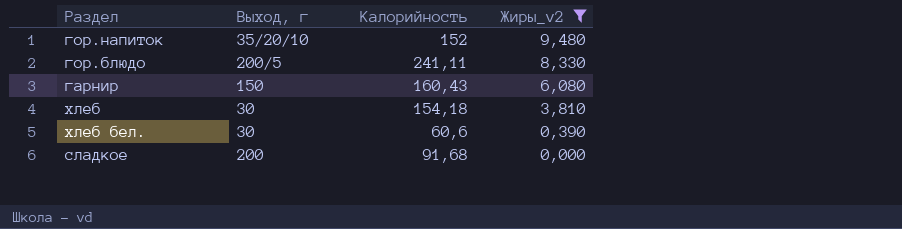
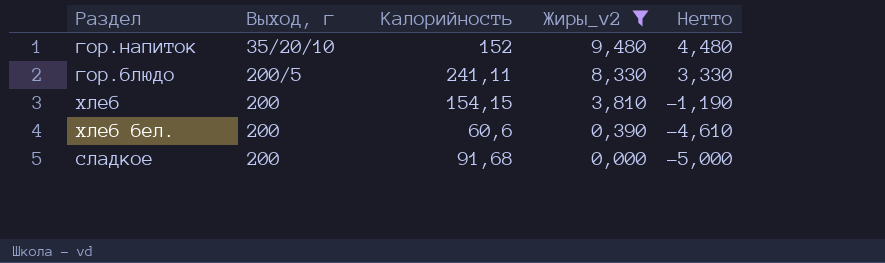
column Нетто | formula: none -> [Жиры_v2] - 5
row гарнир: 150 | 160,43 | 6,080 -> none
хлеб | Выход, г: 30 -> 200
хлеб | Калорийность: 154,18 -> 154,15
хлеб бел. | Выход, г: 30 -> 200

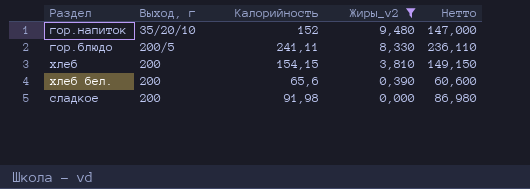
column Нетто | formula: [Жиры_v2] - 5 -> [Калорийность] - 5
хлеб бел. | Калорийность: 60,6 -> 65,6
сладкое | Калорийность: 91,68 -> 91,98

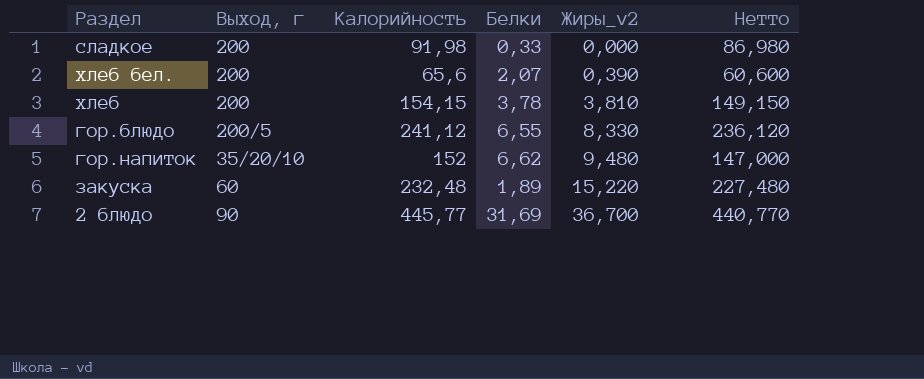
filter: Жиры_v2 <= 9,480 -> none
row order: Жиры_v2 descending -> Жиры_v2 ascending
column Белки | position: none -> 4
гор.блюдо | Калорийность: 241,11 -> 241,12
гор.блюдо | Нетто: 236,110 -> 236,120

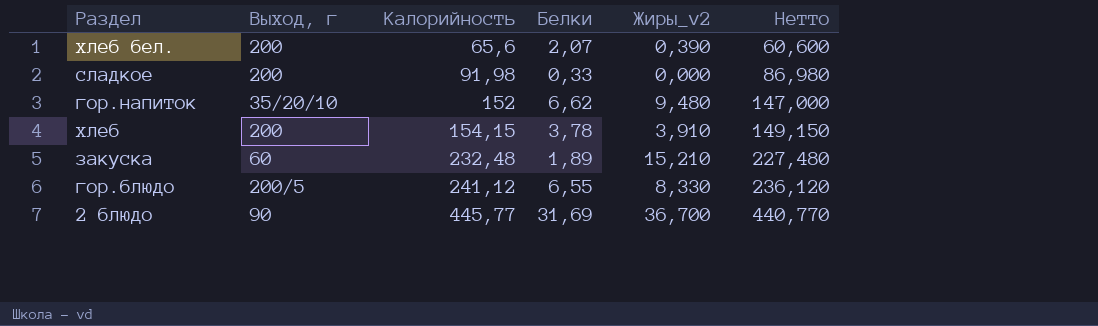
row order: Жиры_v2 ascending -> Калорийность ascending
хлеб | Жиры_v2: 3,810 -> 3,910
закуска | Жиры_v2: 15,220 -> 15,210

